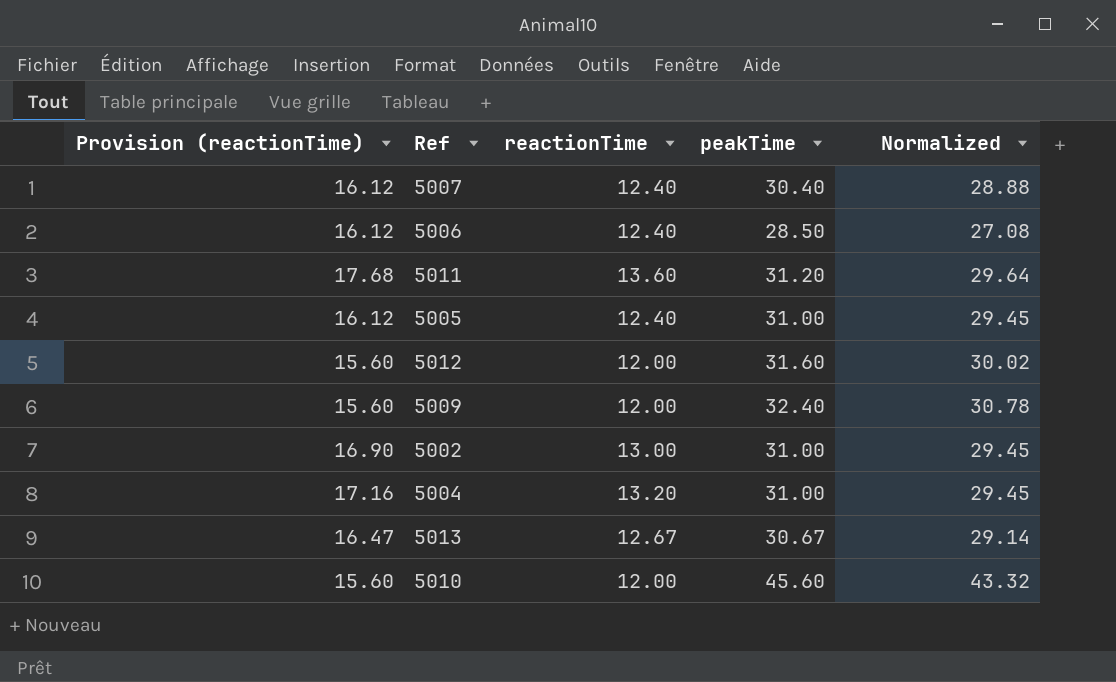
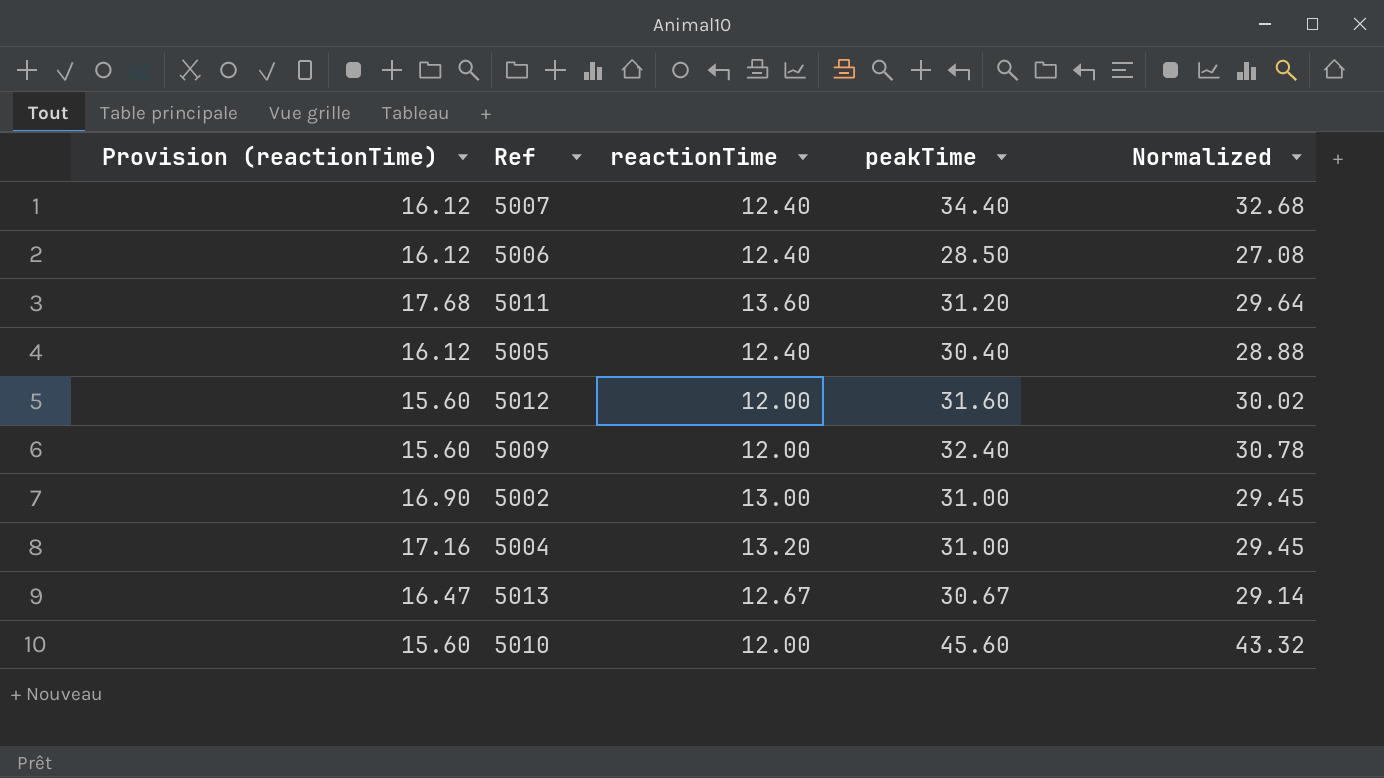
5007 | peakTime: 30.40 -> 34.40
5007 | Normalized: 28.88 -> 32.68
5005 | peakTime: 31.00 -> 30.40
5005 | Normalized: 29.45 -> 28.88

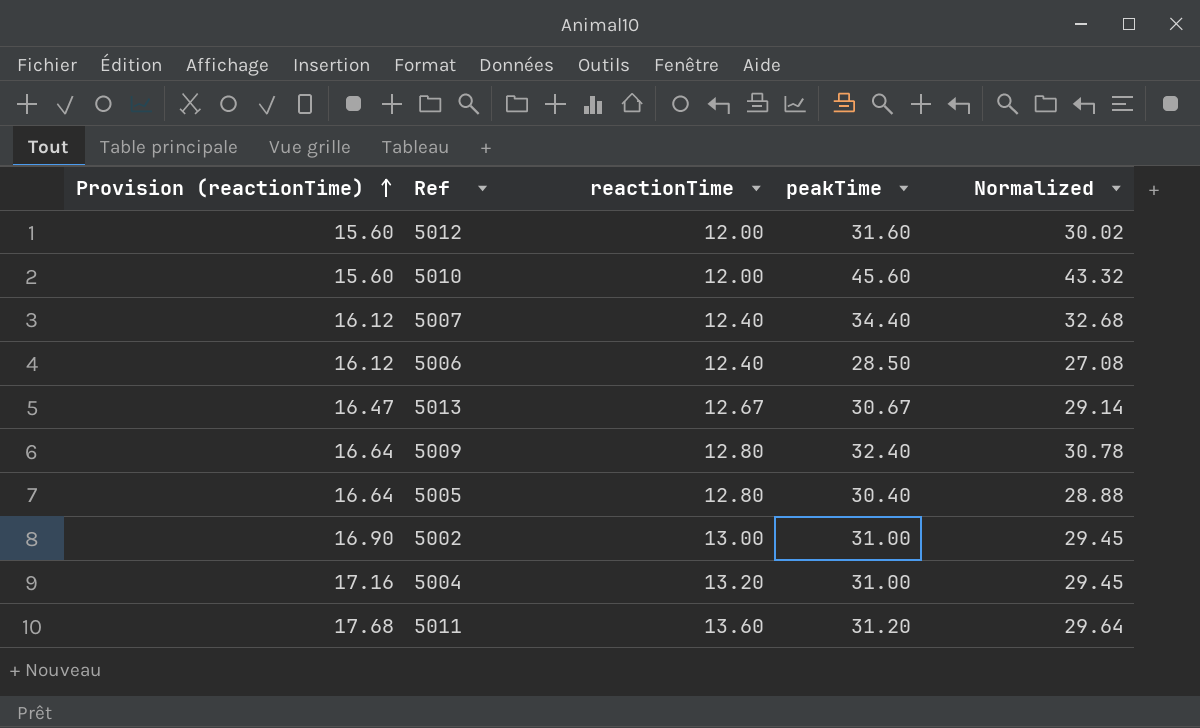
row order: none -> Provision (reactionTime) ascending
5009 | Provision (reactionTime): 15.60 -> 16.64
5009 | reactionTime: 12.00 -> 12.80
5005 | Provision (reactionTime): 16.12 -> 16.64
5005 | reactionTime: 12.40 -> 12.80

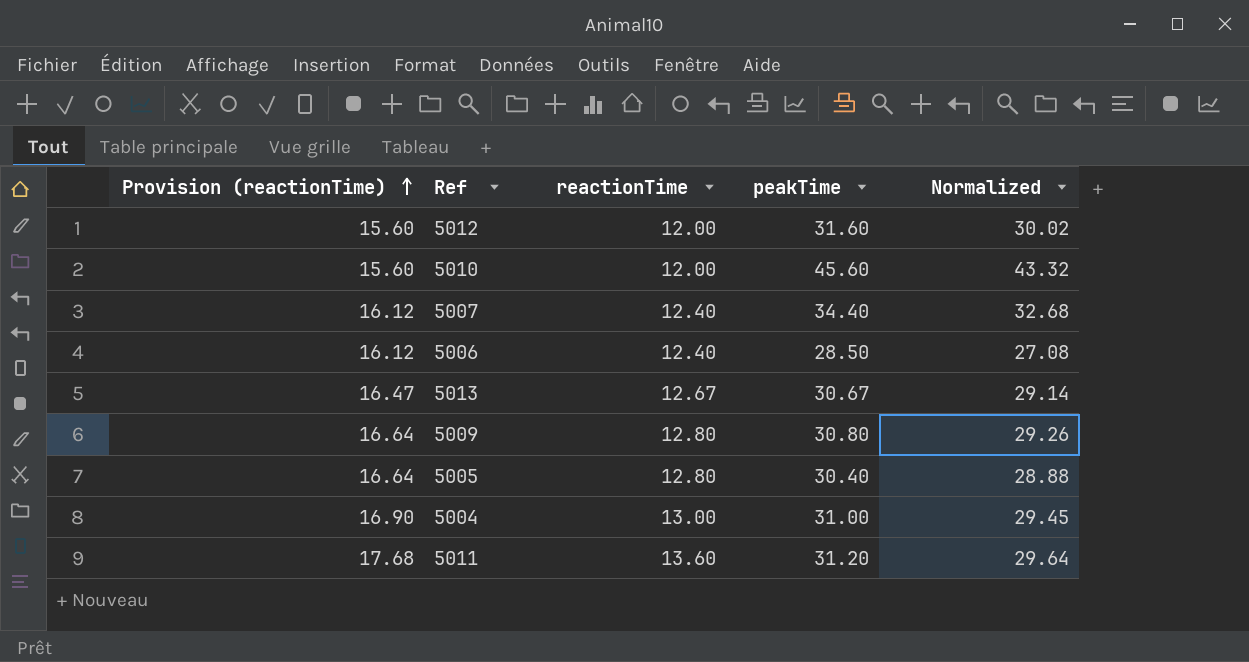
row 5002: 16.90 | 13.00 | 31.00 | 29.45 -> none
5009 | peakTime: 32.40 -> 30.80
5009 | Normalized: 30.78 -> 29.26
5004 | Provision (reactionTime): 17.16 -> 16.90
5004 | reactionTime: 13.20 -> 13.00

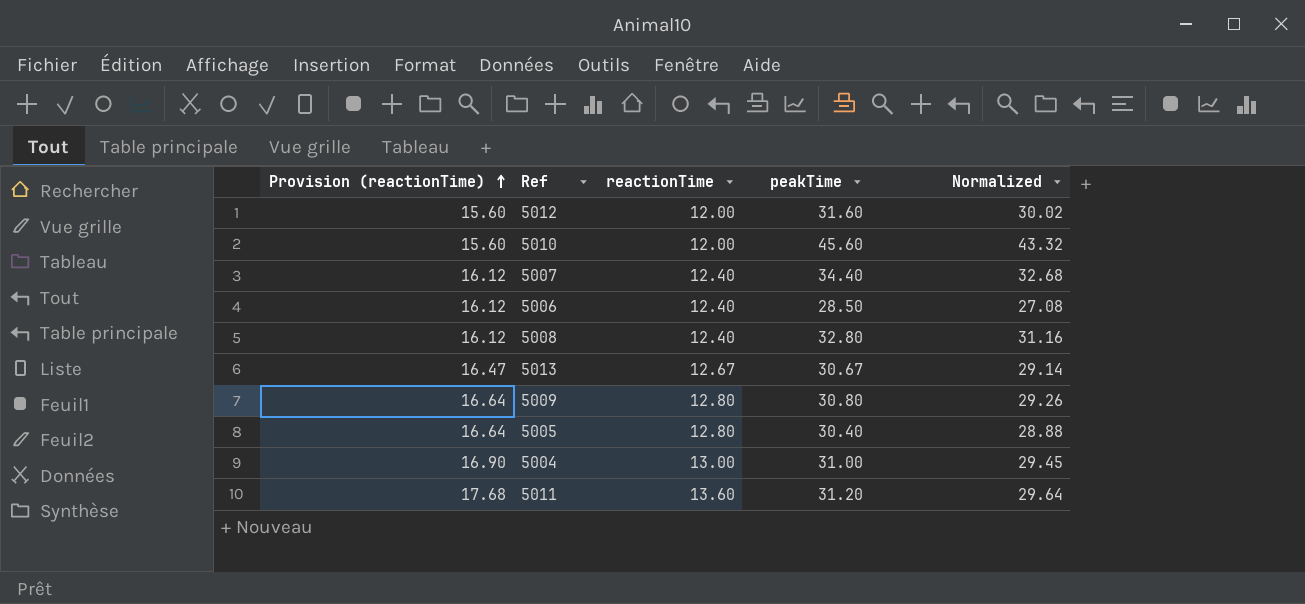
row 5008: none -> 16.12 | 12.40 | 32.80 | 31.16

